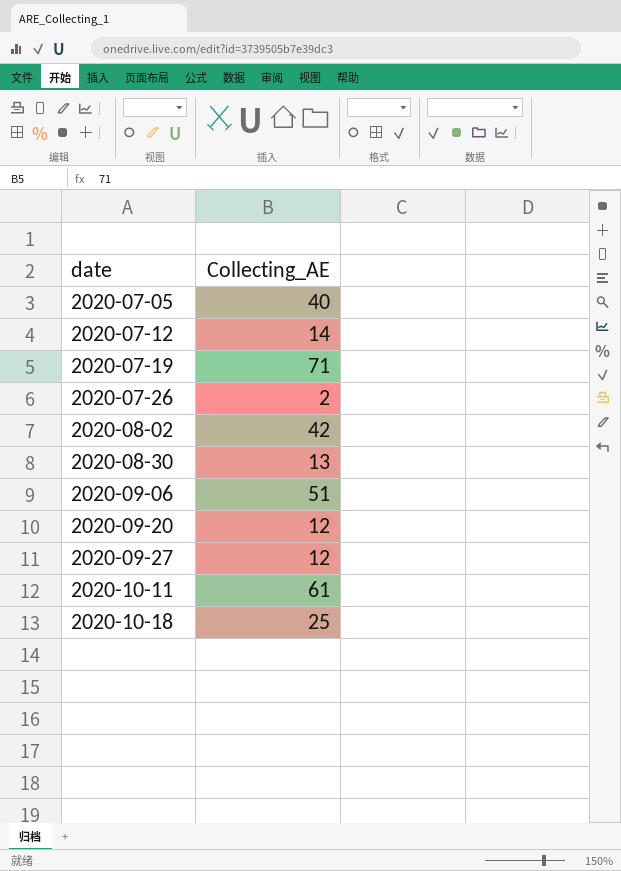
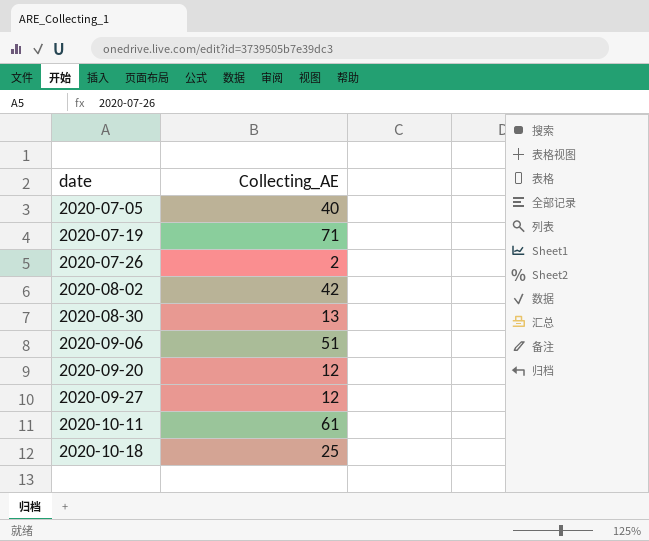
row 2020-07-12: 14 -> none

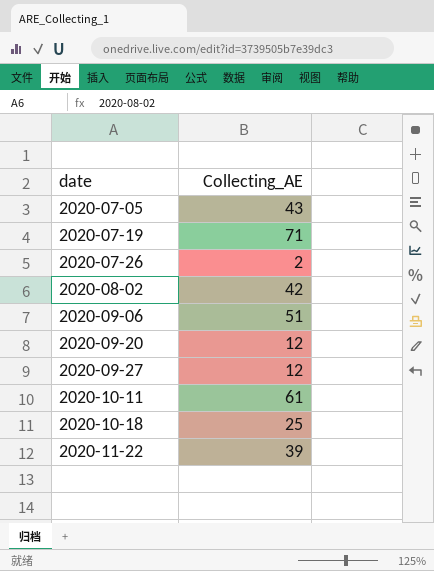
row 2020-08-30: 13 -> none
2020-07-05 | Collecting_AE: 40 -> 43
row 2020-11-22: none -> 39

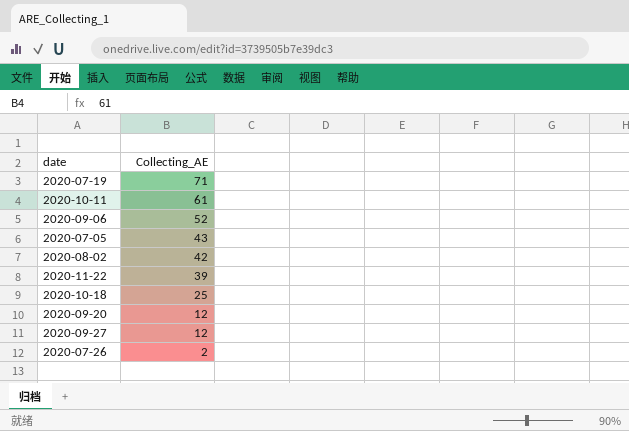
row order: date ascending -> Collecting_AE descending
2020-09-06 | Collecting_AE: 51 -> 52

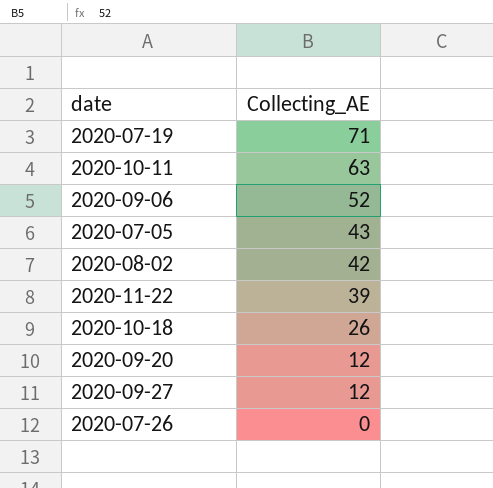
2020-10-11 | Collecting_AE: 61 -> 63
2020-10-18 | Collecting_AE: 25 -> 26
2020-07-26 | Collecting_AE: 2 -> 0

